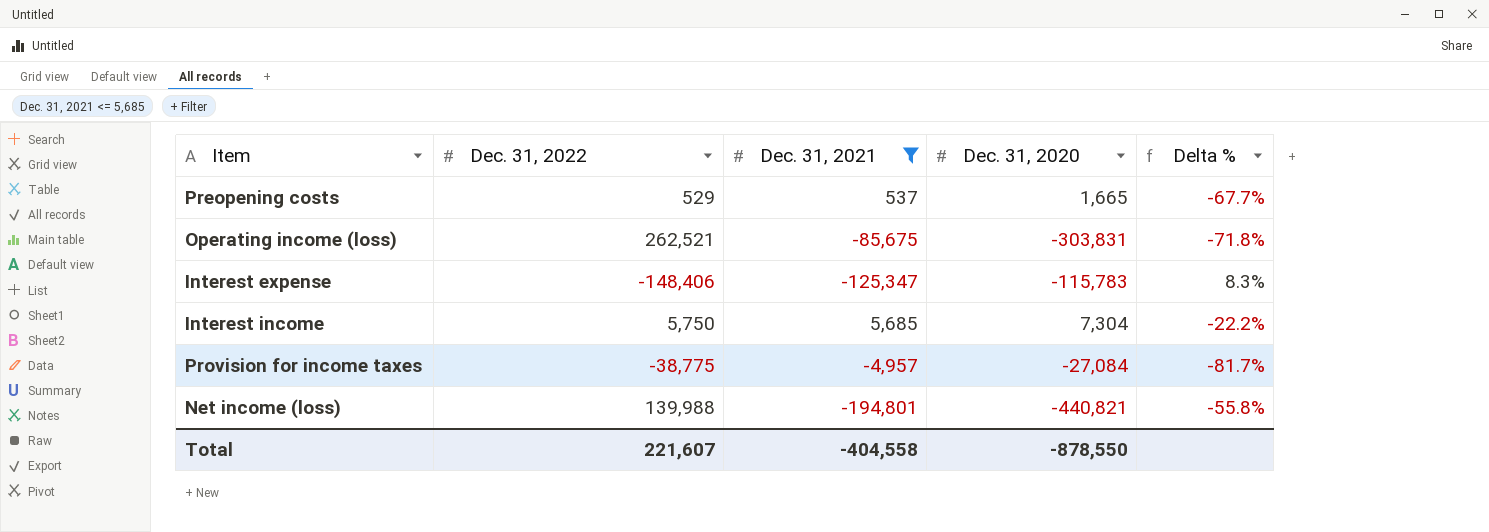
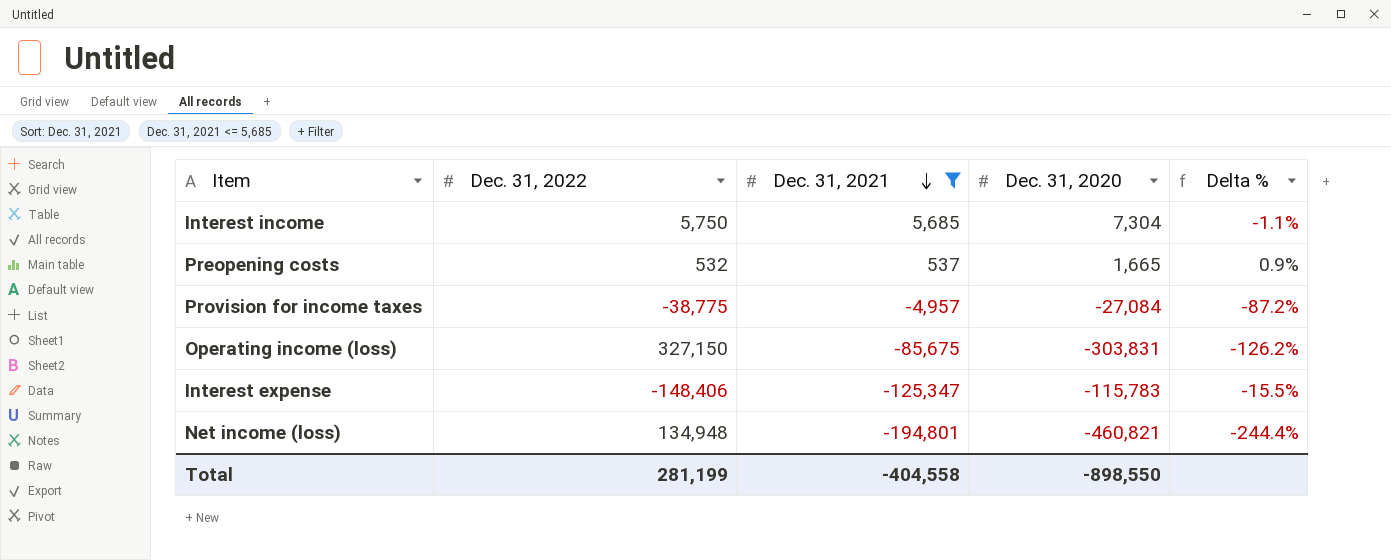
row order: none -> Dec. 31, 2021 descending
column Delta % | formula: ([Dec. 31, 2021] - [Dec. 31, 2020]) / [Dec. 31, 2020] -> ([Dec. 31, 2021] - [Dec. 31, 2022]) / [Dec. 31, 2022]
Preopening costs | Dec. 31, 2022: 529 -> 532
Operating income (loss) | Dec. 31, 2022: 262,521 -> 327,150
Net income (loss) | Dec. 31, 2022: 139,988 -> 134,948
Net income (loss) | Dec. 31, 2020: -440,821 -> -460,821
Total | Dec. 31, 2022: 221,607 -> 281,199
Total | Dec. 31, 2020: -878,550 -> -898,550

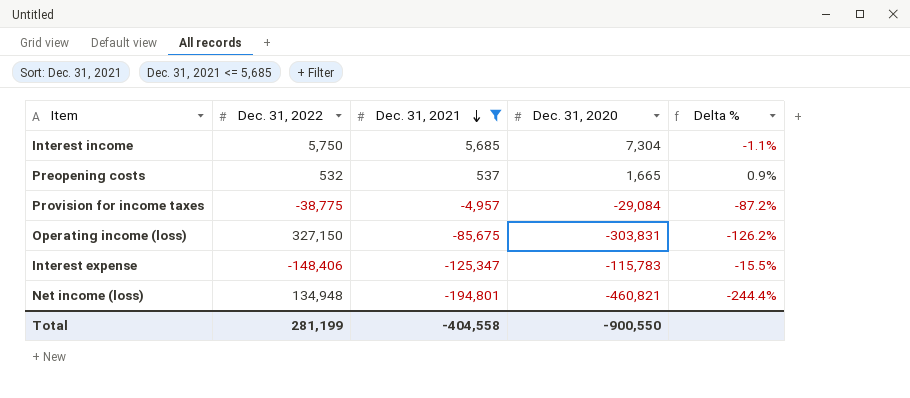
Provision for income taxes | Dec. 31, 2020: -27,084 -> -29,084
Total | Dec. 31, 2020: -898,550 -> -900,550

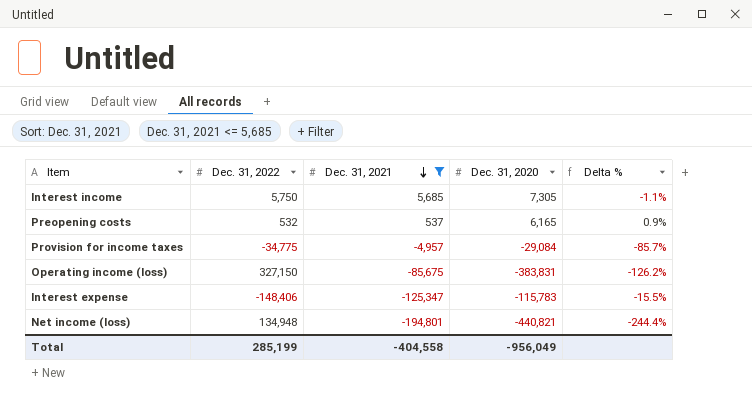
Interest income | Dec. 31, 2020: 7,304 -> 7,305
Preopening costs | Dec. 31, 2020: 1,665 -> 6,165
Provision for income taxes | Dec. 31, 2022: -38,775 -> -34,775
Provision for income taxes | Delta %: -87.2% -> -85.7%
Operating income (loss) | Dec. 31, 2020: -303,831 -> -383,831
Net income (loss) | Dec. 31, 2020: -460,821 -> -440,821
Total | Dec. 31, 2022: 281,199 -> 285,199
Total | Dec. 31, 2020: -900,550 -> -956,049

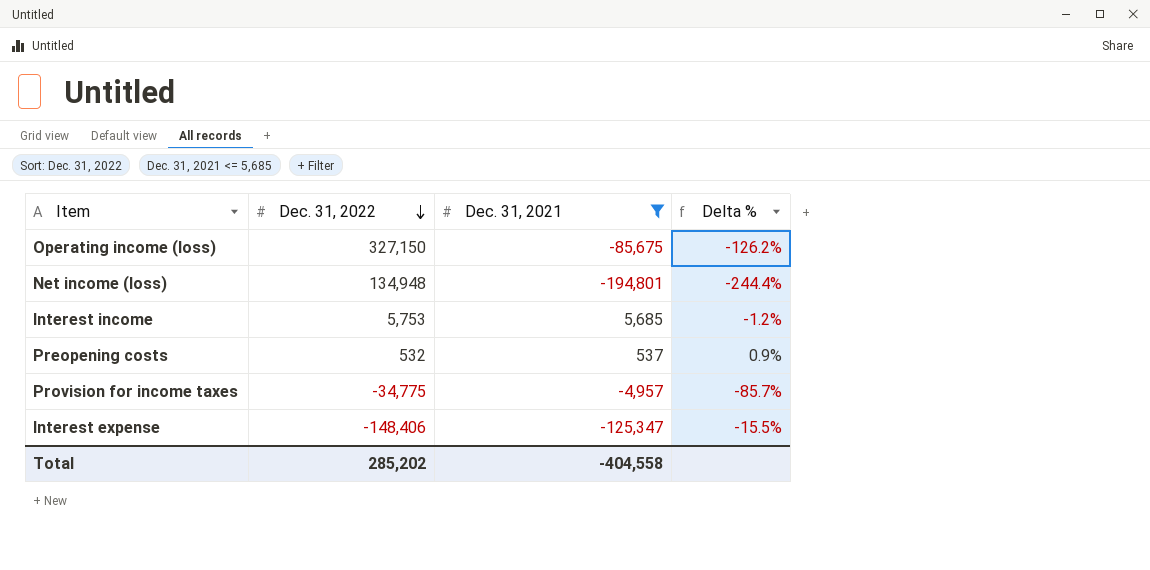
row order: Dec. 31, 2021 descending -> Dec. 31, 2022 descending
column Dec. 31, 2020 | position: 4 -> none
Interest income | Dec. 31, 2022: 5,750 -> 5,753
Interest income | Delta %: -1.1% -> -1.2%
Total | Dec. 31, 2022: 285,199 -> 285,202

